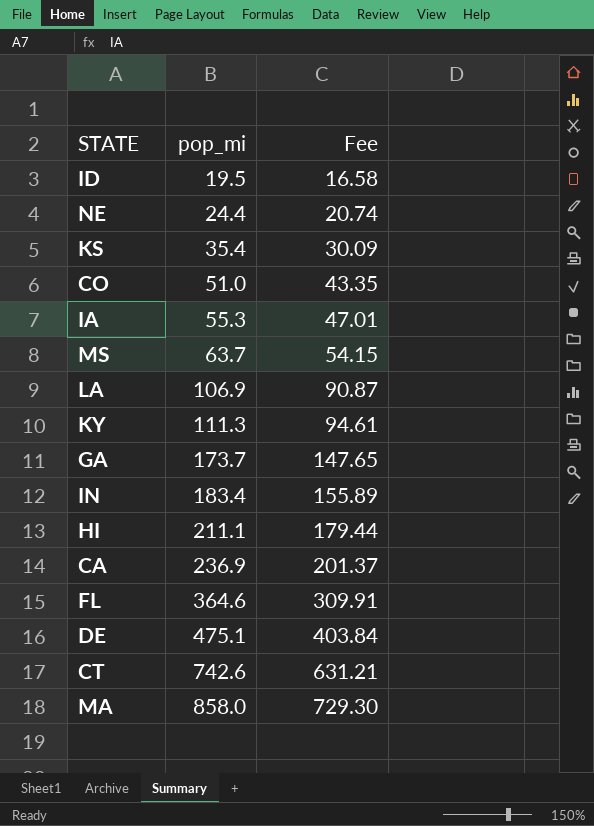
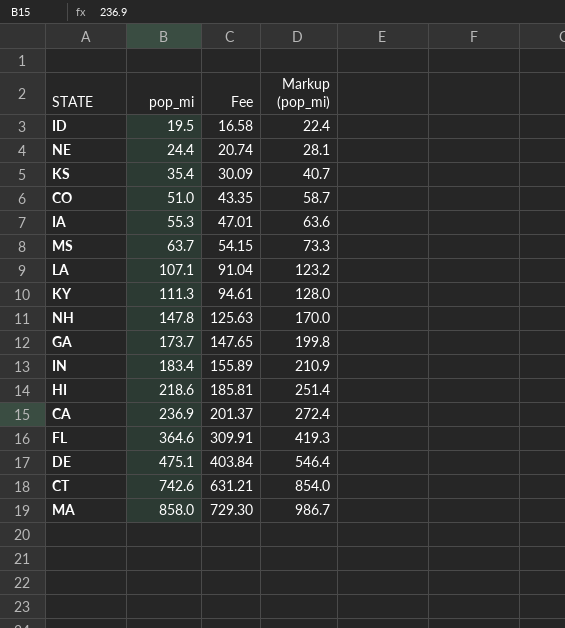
column Markup (pop_mi) | formula: none -> [pop_mi] * 1.15
LA | pop_mi: 106.9 -> 107.1
LA | Fee: 90.87 -> 91.04
row NH: none -> 147.8 | 125.63 | 170.0
HI | pop_mi: 211.1 -> 218.6
HI | Fee: 179.44 -> 185.81

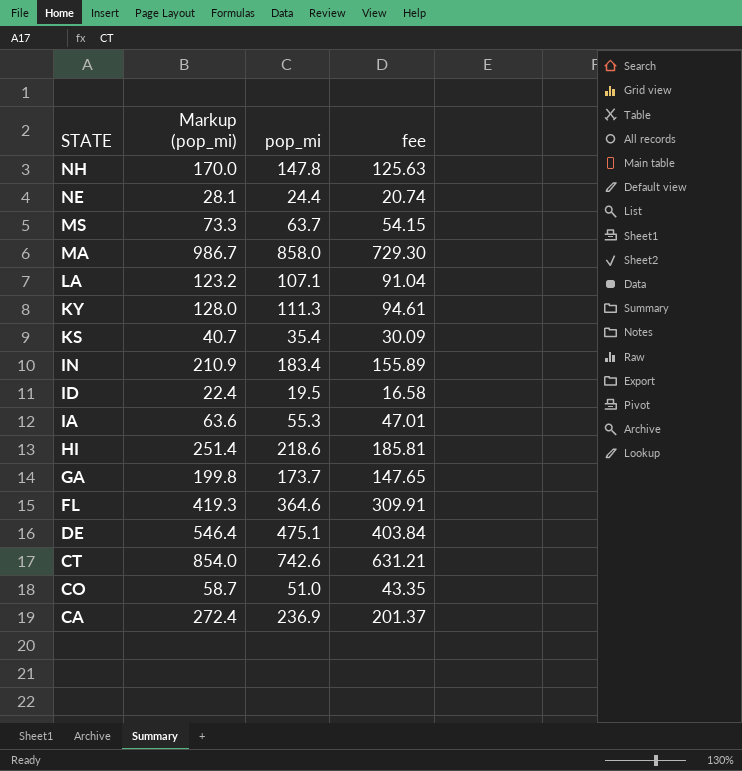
row order: pop_mi ascending -> STATE descending
column Markup (pop_mi) | position: 4 -> 2
column name: Fee -> fee

